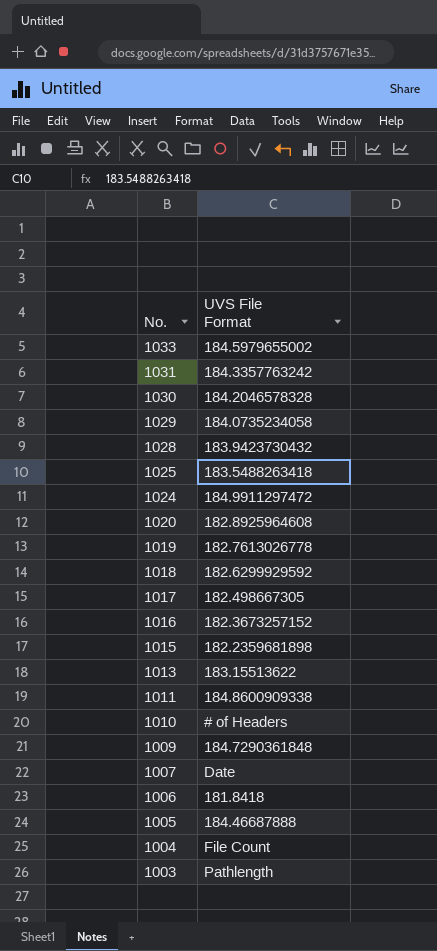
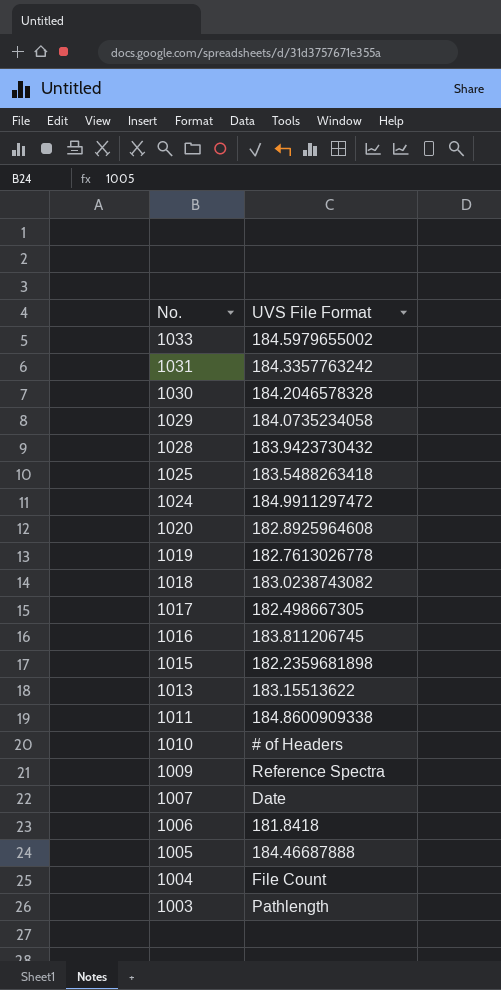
1018 | UVS File Format: 182.6299929592 -> 183.0238743082
1016 | UVS File Format: 182.3673257152 -> 183.811206745
1009 | UVS File Format: 184.7290361848 -> Reference Spectra

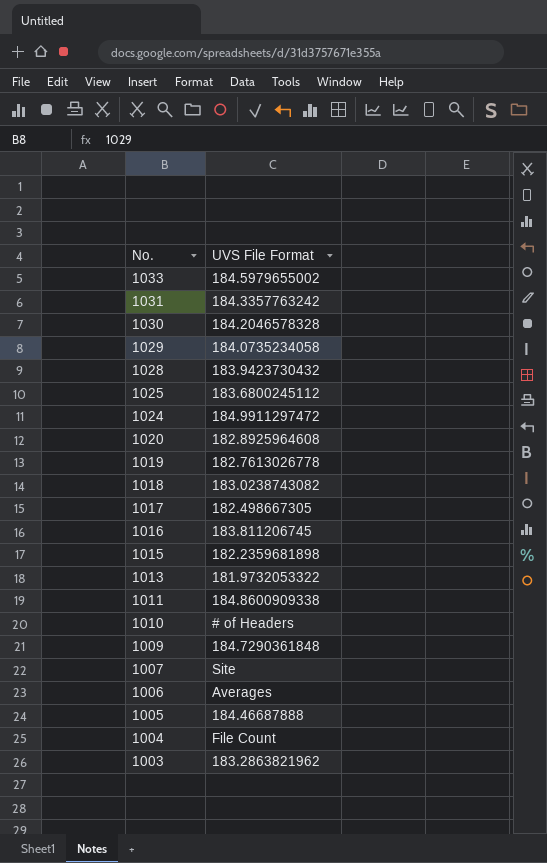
1025 | UVS File Format: 183.5488263418 -> 183.6800245112
1013 | UVS File Format: 183.15513622 -> 181.9732053322
1009 | UVS File Format: Reference Spectra -> 184.7290361848
1007 | UVS File Format: Date -> Site
1006 | UVS File Format: 181.8418 -> Averages
1003 | UVS File Format: Pathlength -> 183.2863821962

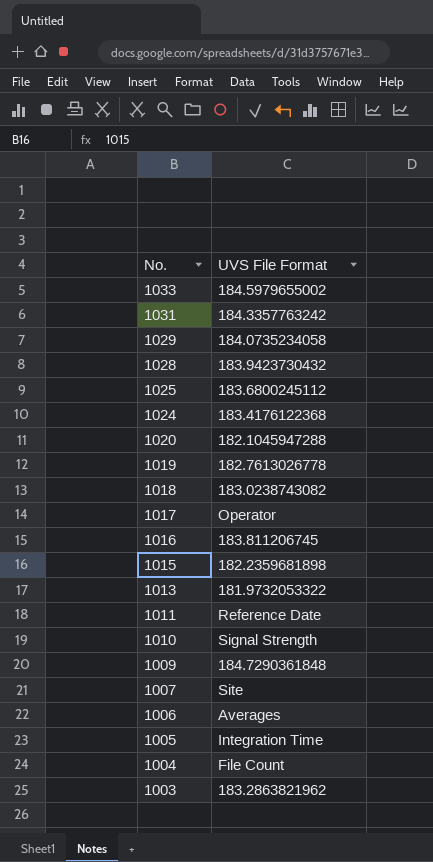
row 1030: 184.2046578328 -> none
1024 | UVS File Format: 184.9911297472 -> 183.4176122368
1020 | UVS File Format: 182.8925964608 -> 182.1045947288
1017 | UVS File Format: 182.498667305 -> Operator
1011 | UVS File Format: 184.8600909338 -> Reference Date
1010 | UVS File Format: # of Headers -> Signal Strength
1005 | UVS File Format: 184.46687888 -> Integration Time

